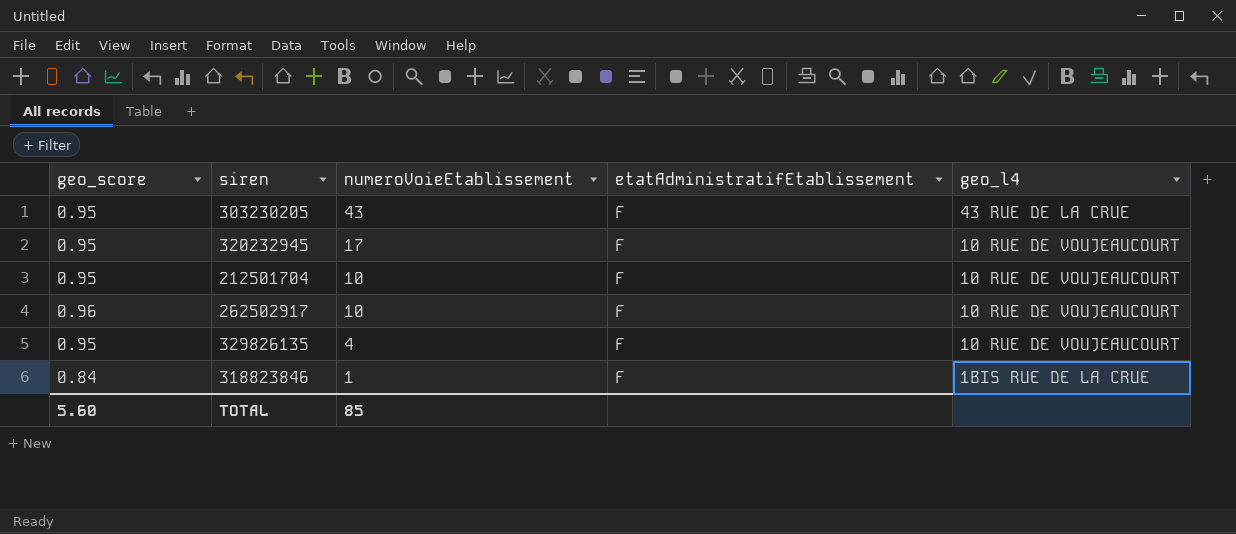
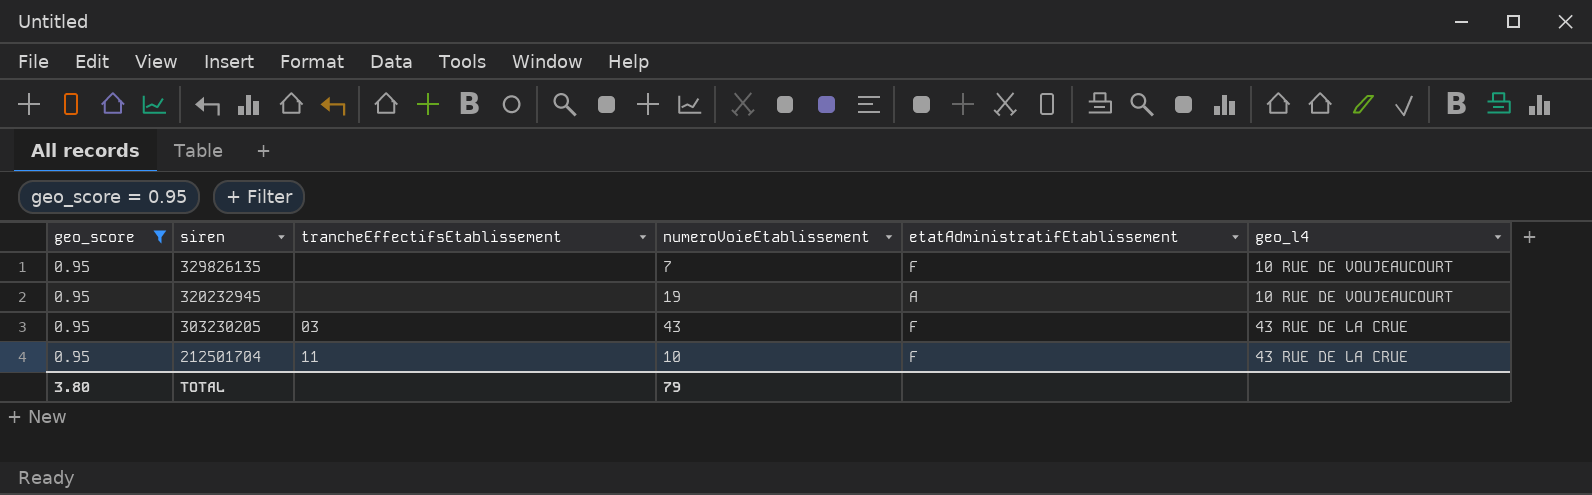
filter: none -> geo_score = 0.95
row order: numeroVoieEtablissement descending -> siren descending
column trancheEffectifsEtablissement | position: none -> 3
329826135 | numeroVoieEtablissement: 4 -> 7
320232945 | numeroVoieEtablissement: 17 -> 19
320232945 | etatAdministratifEtablissement: F -> A
212501704 | geo_l4: 10 RUE DE VOUJEAUCOURT -> 43 RUE DE LA CRUE
TOTAL | geo_score: 5.60 -> 3.80
TOTAL | numeroVoieEtablissement: 85 -> 79

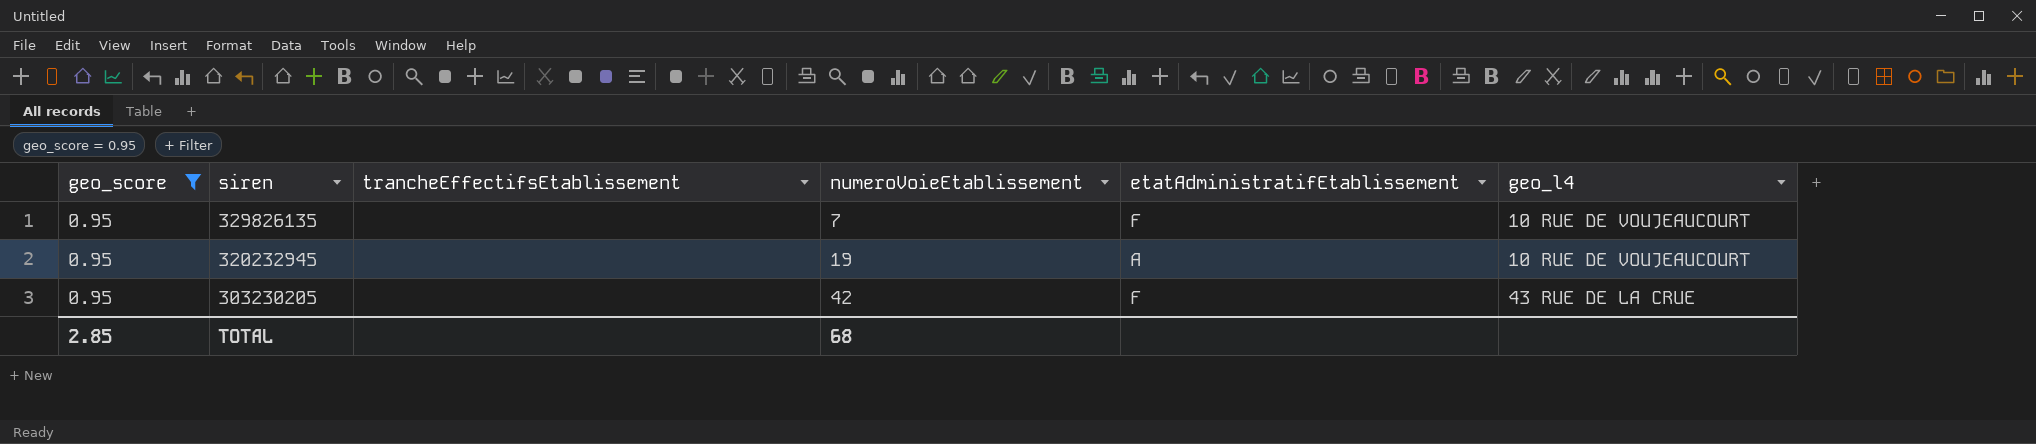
row 212501704: 0.95 | 11 | 10 | F | 43 RUE DE LA CRUE -> none
303230205 | trancheEffectifsEtablissement: 03 -> none
303230205 | numeroVoieEtablissement: 43 -> 42
TOTAL | geo_score: 3.80 -> 2.85
TOTAL | numeroVoieEtablissement: 79 -> 68

